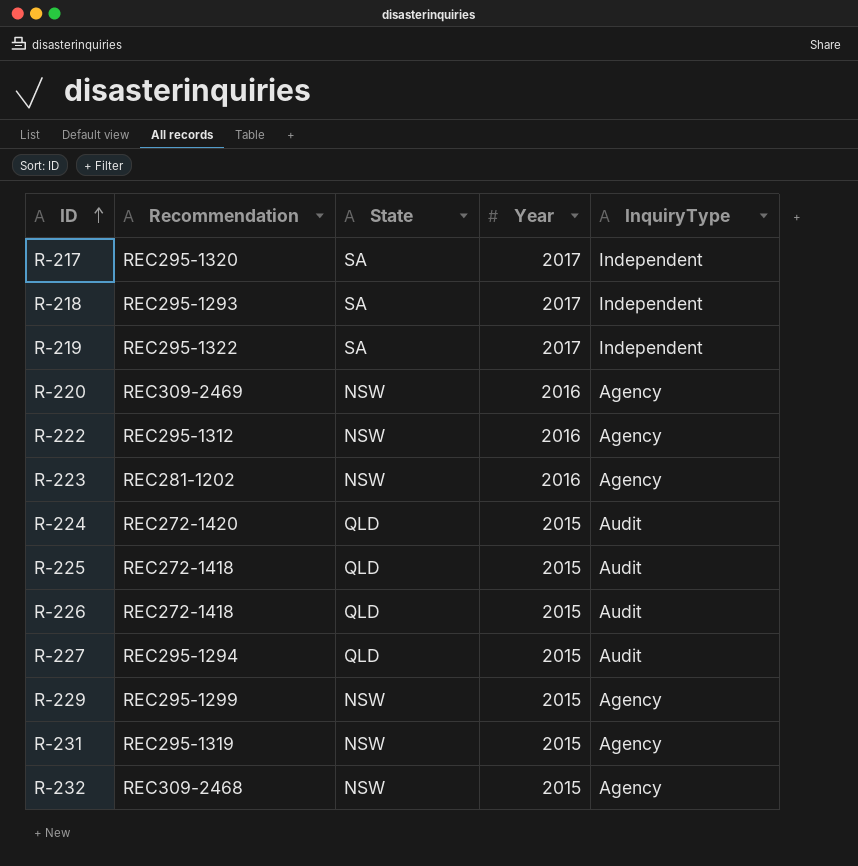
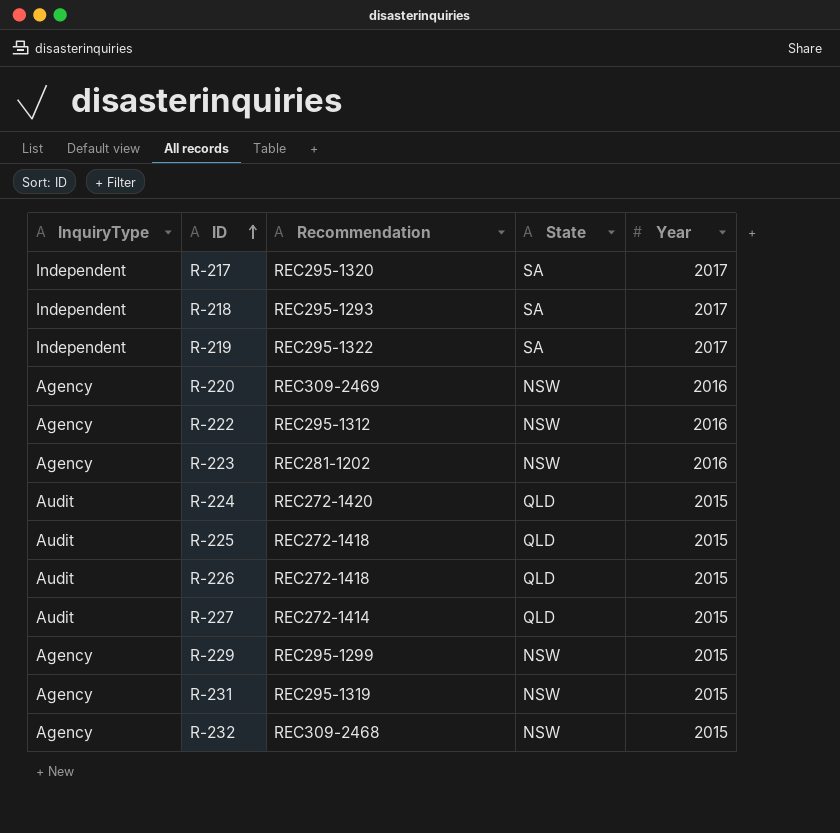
column InquiryType | position: 5 -> 1
R-227 | Recommendation: REC295-1294 -> REC272-1414

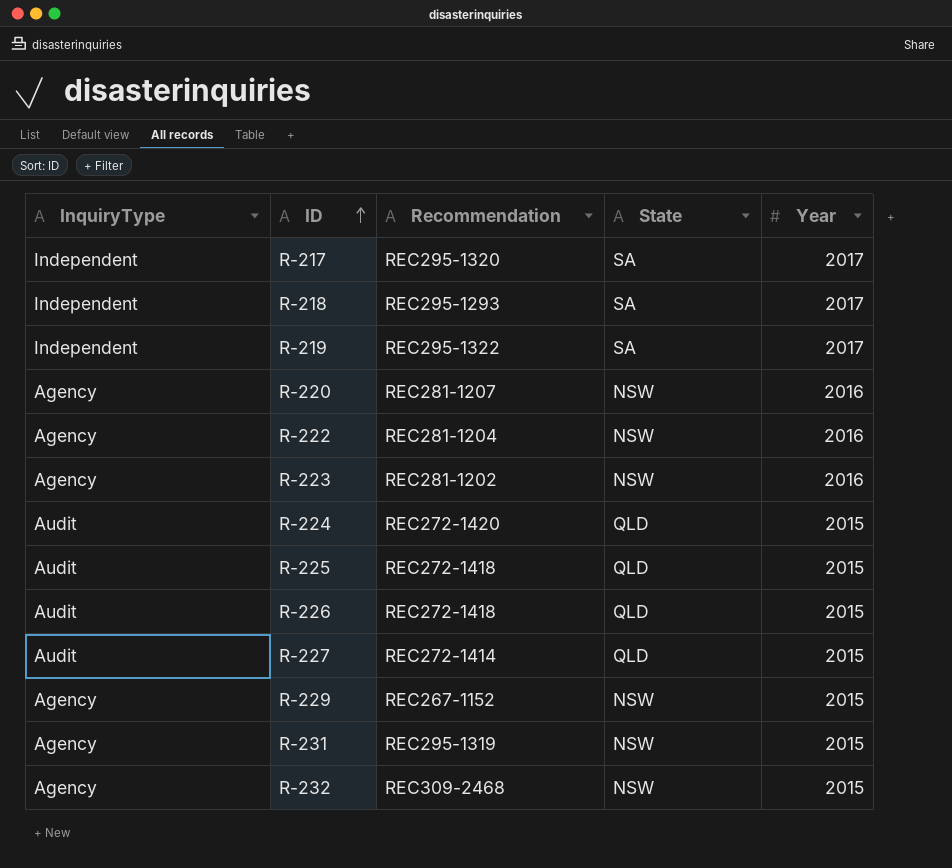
R-220 | Recommendation: REC309-2469 -> REC281-1207
R-222 | Recommendation: REC295-1312 -> REC281-1204
R-229 | Recommendation: REC295-1299 -> REC267-1152

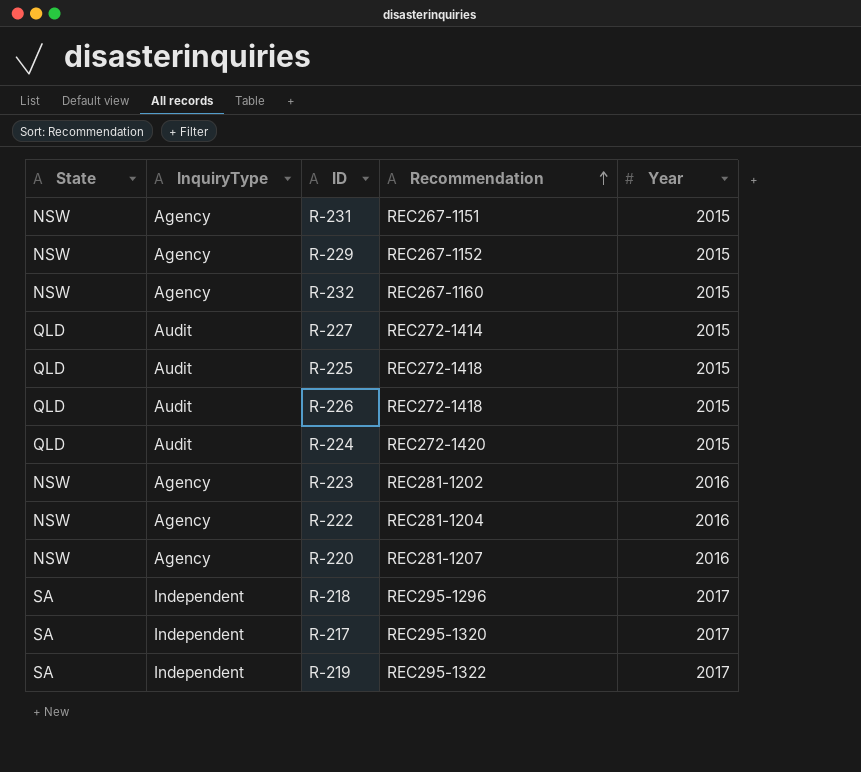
row order: ID ascending -> Recommendation ascending
column State | position: 4 -> 1
R-231 | Recommendation: REC295-1319 -> REC267-1151
R-232 | Recommendation: REC309-2468 -> REC267-1160
R-218 | Recommendation: REC295-1293 -> REC295-1296

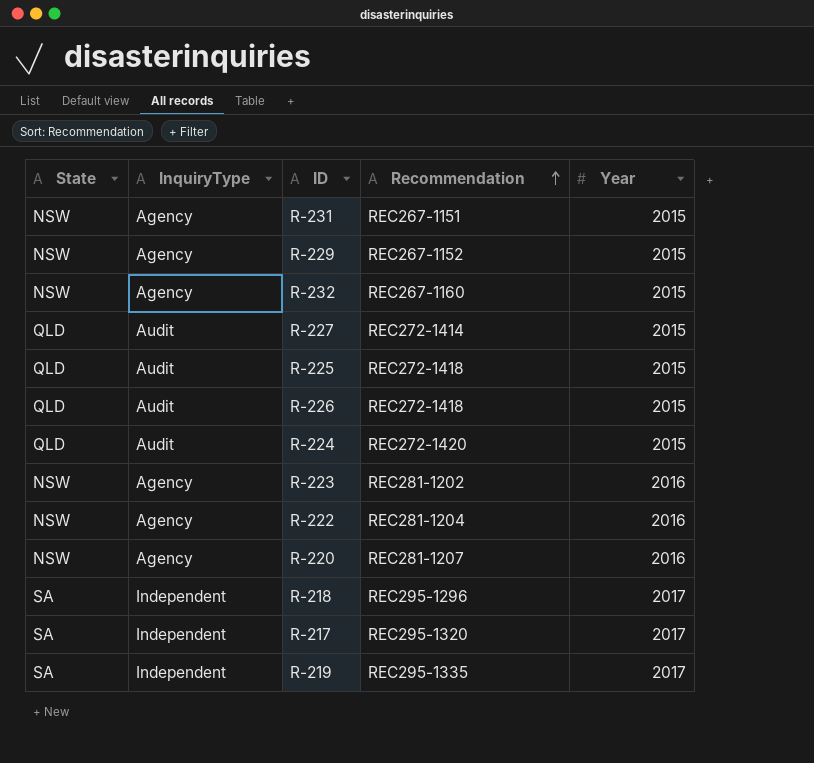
R-219 | Recommendation: REC295-1322 -> REC295-1335

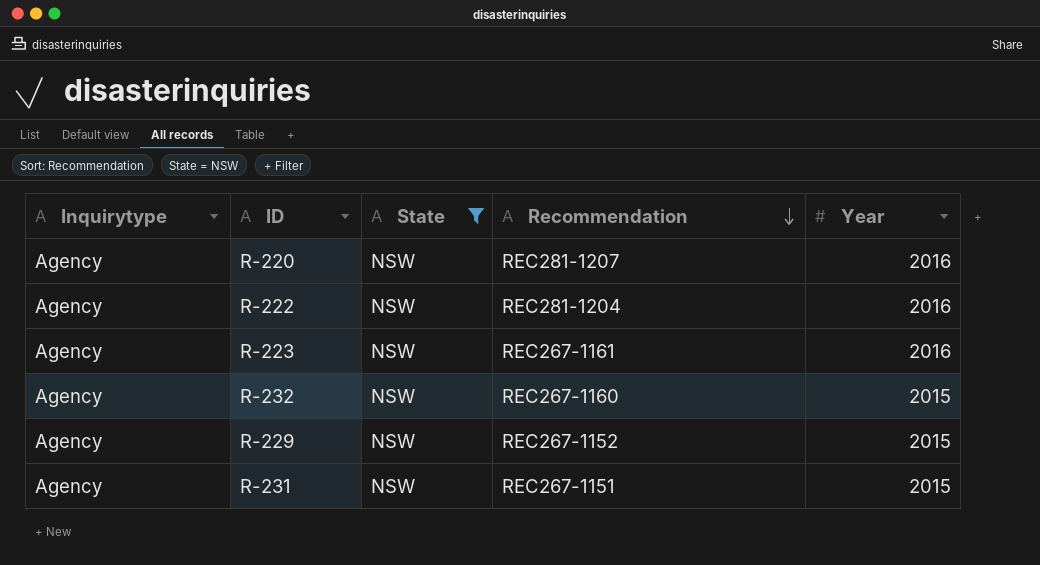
filter: none -> State = NSW
row order: Recommendation ascending -> Recommendation descending
column name: InquiryType -> Inquirytype
column State | position: 1 -> 3
R-223 | Recommendation: REC281-1202 -> REC267-1161

